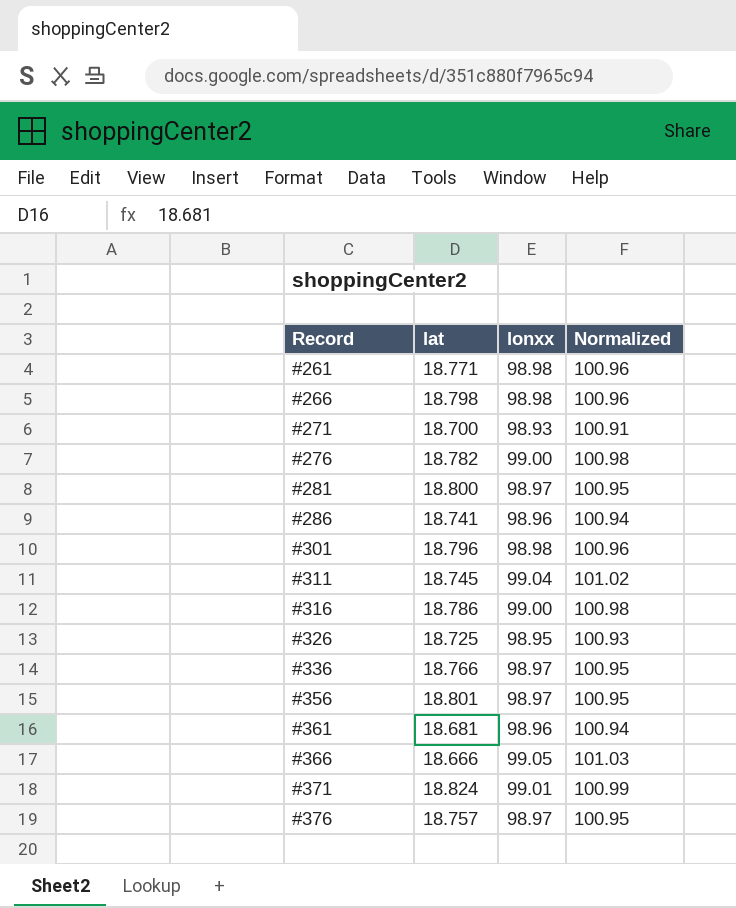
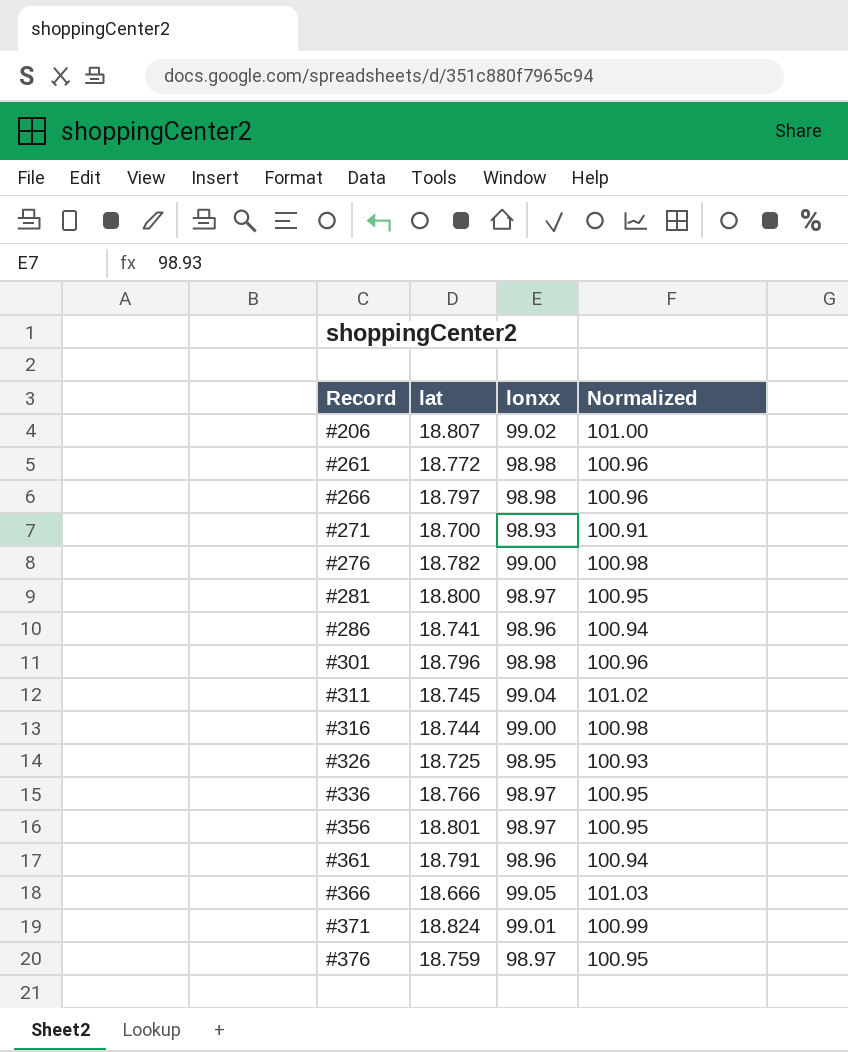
row #206: none -> 18.807 | 99.02 | 101.00
#261 | lat: 18.771 -> 18.772
#266 | lat: 18.798 -> 18.797
#316 | lat: 18.786 -> 18.744
#361 | lat: 18.681 -> 18.791
#376 | lat: 18.757 -> 18.759

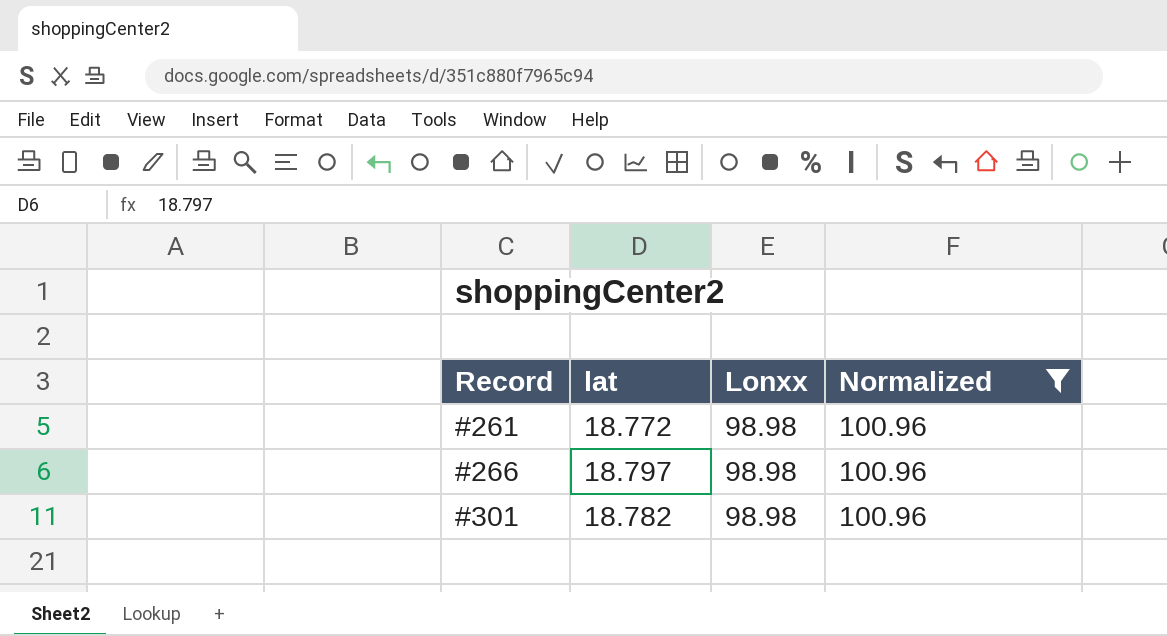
filter: none -> Normalized = 100.96
column name: lonxx -> Lonxx
#301 | lat: 18.796 -> 18.782

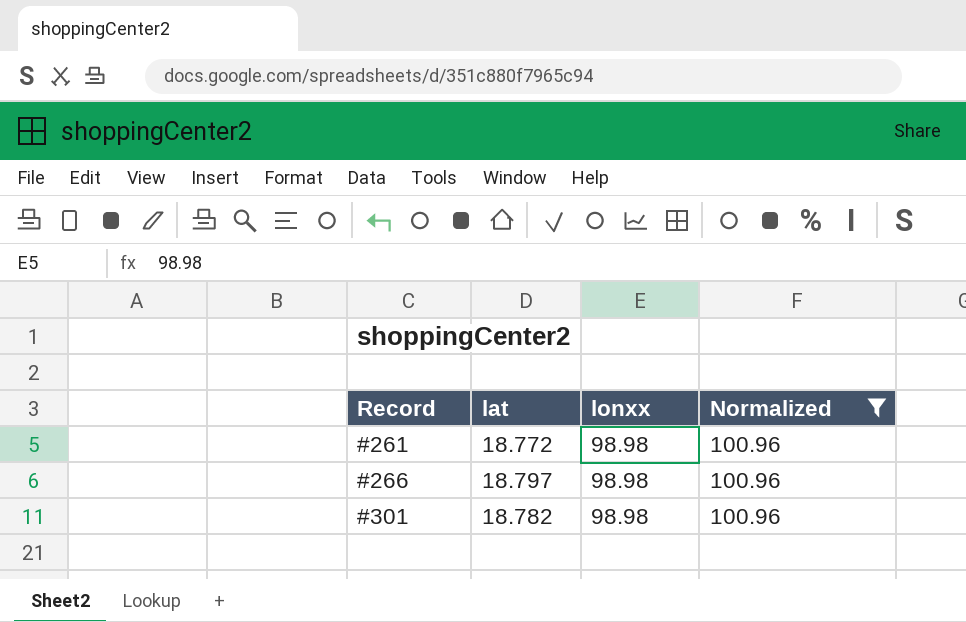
column name: Lonxx -> lonxx

